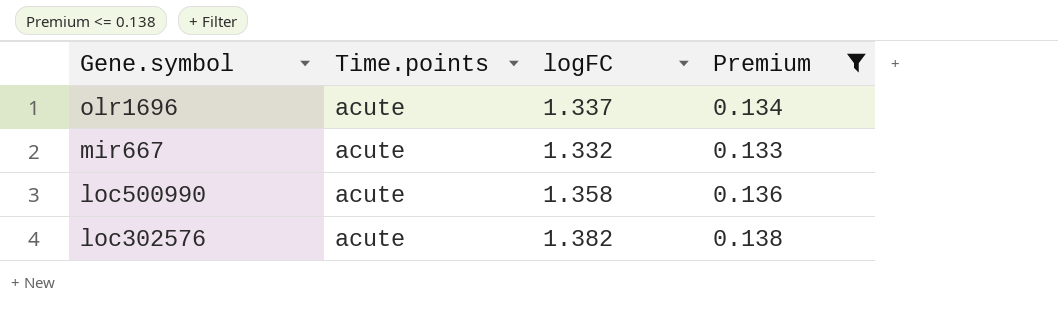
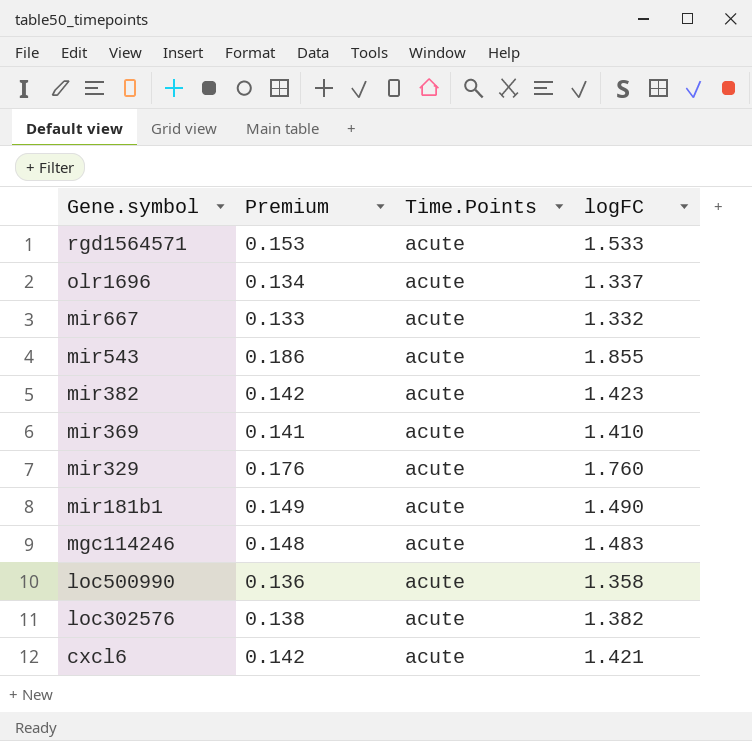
filter: Premium <= 0.138 -> none
column Premium | position: 4 -> 2
column name: Time.points -> Time.Points

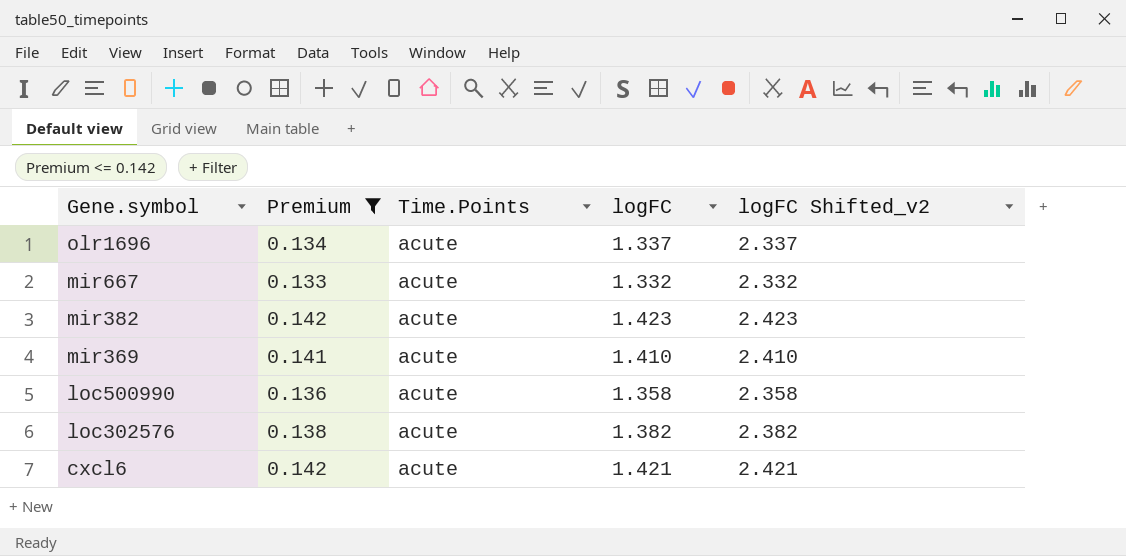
filter: none -> Premium <= 0.142
column logFC Shifted_v2 | formula: none -> [logFC] + 1

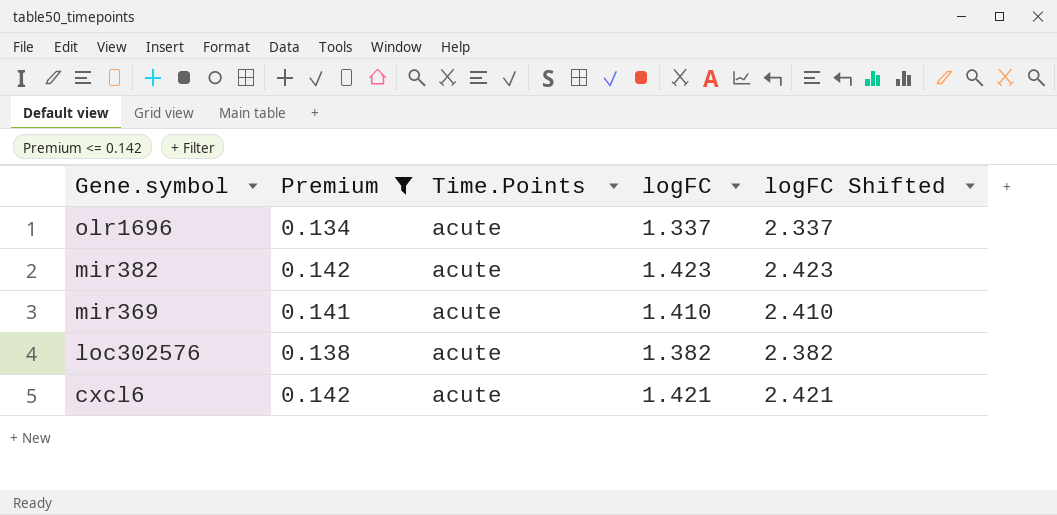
column name: logFC Shifted_v2 -> logFC Shifted
row mir667: 0.133 | acute | 1.332 | 2.332 -> none
row loc500990: 0.136 | acute | 1.358 | 2.358 -> none

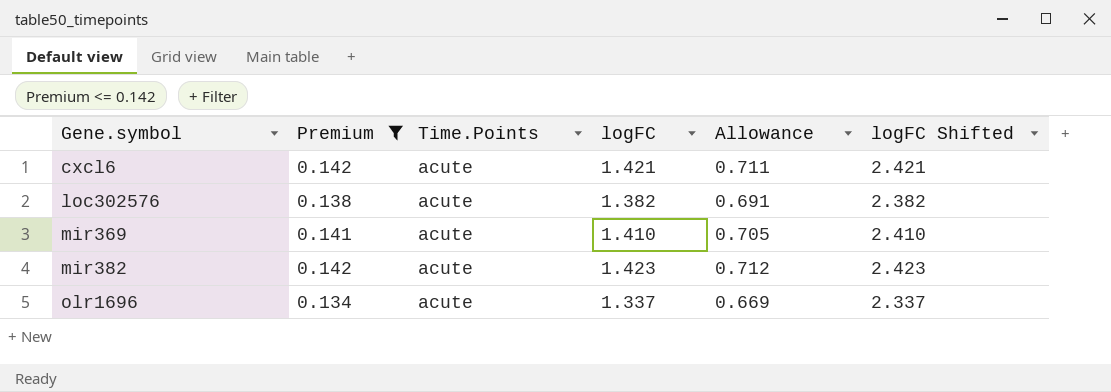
row order: Gene.symbol descending -> Gene.symbol ascending
column Allowance | formula: none -> [logFC] * 0.5

